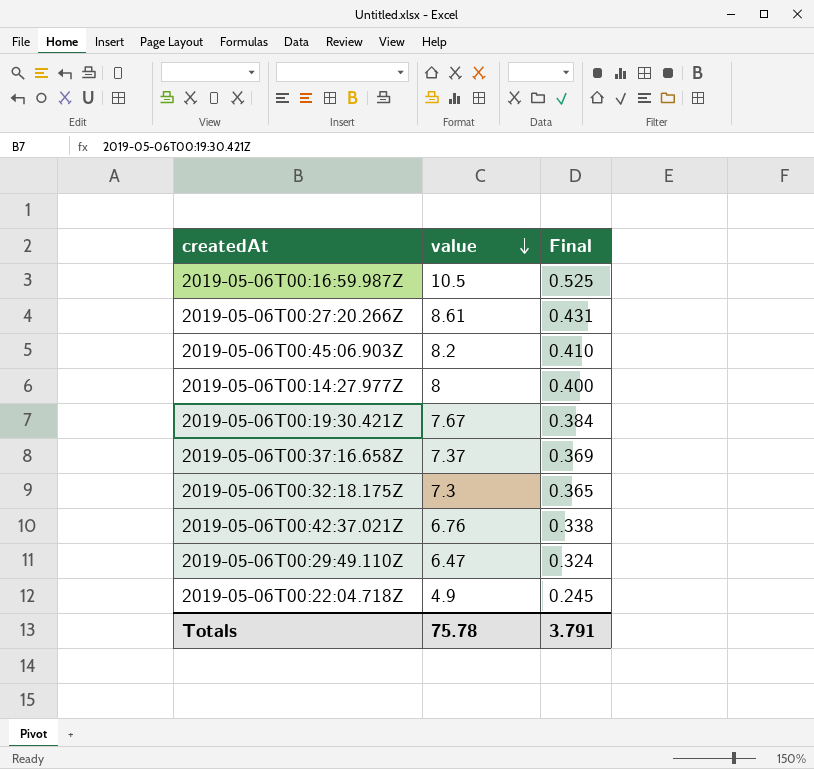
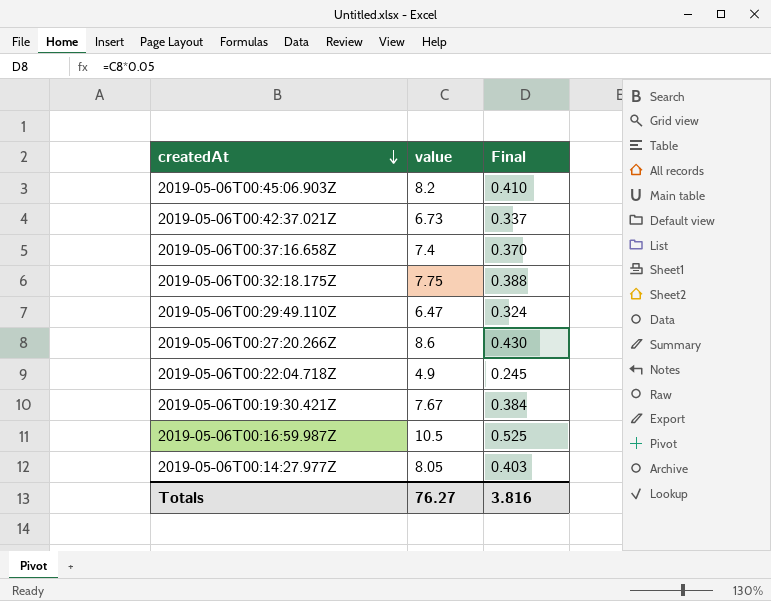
row order: value descending -> createdAt descending
2019-05-06T00:42:37.021Z | value: 6.76 -> 6.73
2019-05-06T00:42:37.021Z | Final: 0.338 -> 0.337
2019-05-06T00:37:16.658Z | value: 7.37 -> 7.4
2019-05-06T00:37:16.658Z | Final: 0.369 -> 0.370
2019-05-06T00:32:18.175Z | value: 7.3 -> 7.75
2019-05-06T00:32:18.175Z | Final: 0.365 -> 0.388
2019-05-06T00:27:20.266Z | value: 8.61 -> 8.6
2019-05-06T00:27:20.266Z | Final: 0.431 -> 0.430
2019-05-06T00:14:27.977Z | value: 8 -> 8.05
2019-05-06T00:14:27.977Z | Final: 0.400 -> 0.403
Totals | value: 75.78 -> 76.27
Totals | Final: 3.791 -> 3.816

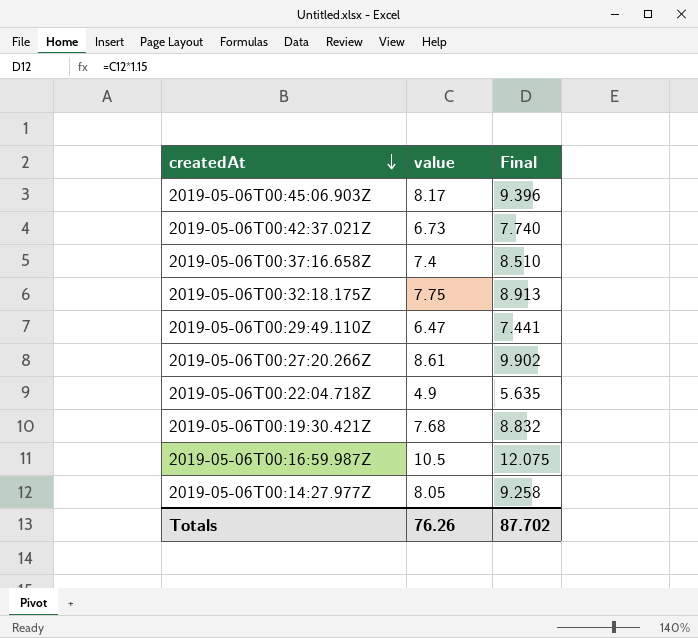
column Final | formula: [value] * 0.05 -> [value] * 1.15
2019-05-06T00:45:06.903Z | value: 8.2 -> 8.17
2019-05-06T00:27:20.266Z | value: 8.6 -> 8.61
2019-05-06T00:19:30.421Z | value: 7.67 -> 7.68
Totals | value: 76.27 -> 76.26
Totals | Final: 3.816 -> 87.702

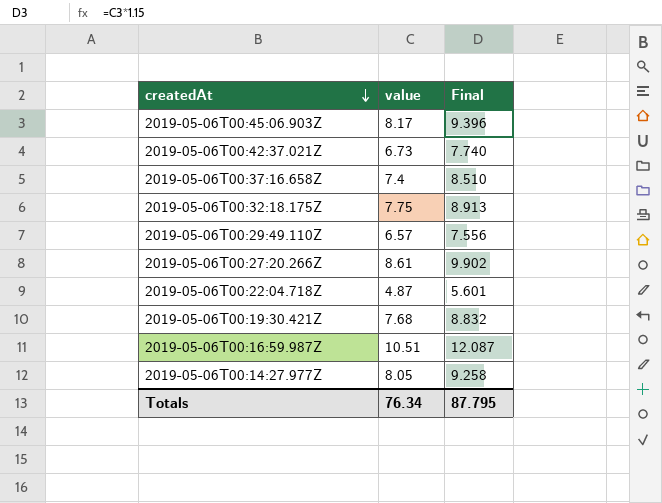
2019-05-06T00:29:49.110Z | value: 6.47 -> 6.57
2019-05-06T00:29:49.110Z | Final: 7.441 -> 7.556
2019-05-06T00:22:04.718Z | value: 4.9 -> 4.87
2019-05-06T00:22:04.718Z | Final: 5.635 -> 5.601
2019-05-06T00:16:59.987Z | value: 10.5 -> 10.51
2019-05-06T00:16:59.987Z | Final: 12.075 -> 12.087
Totals | value: 76.26 -> 76.34
Totals | Final: 87.702 -> 87.795

